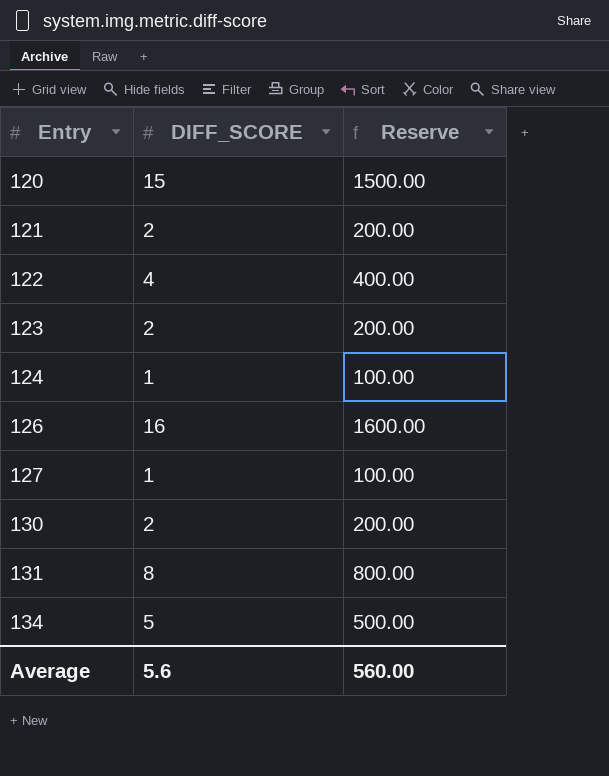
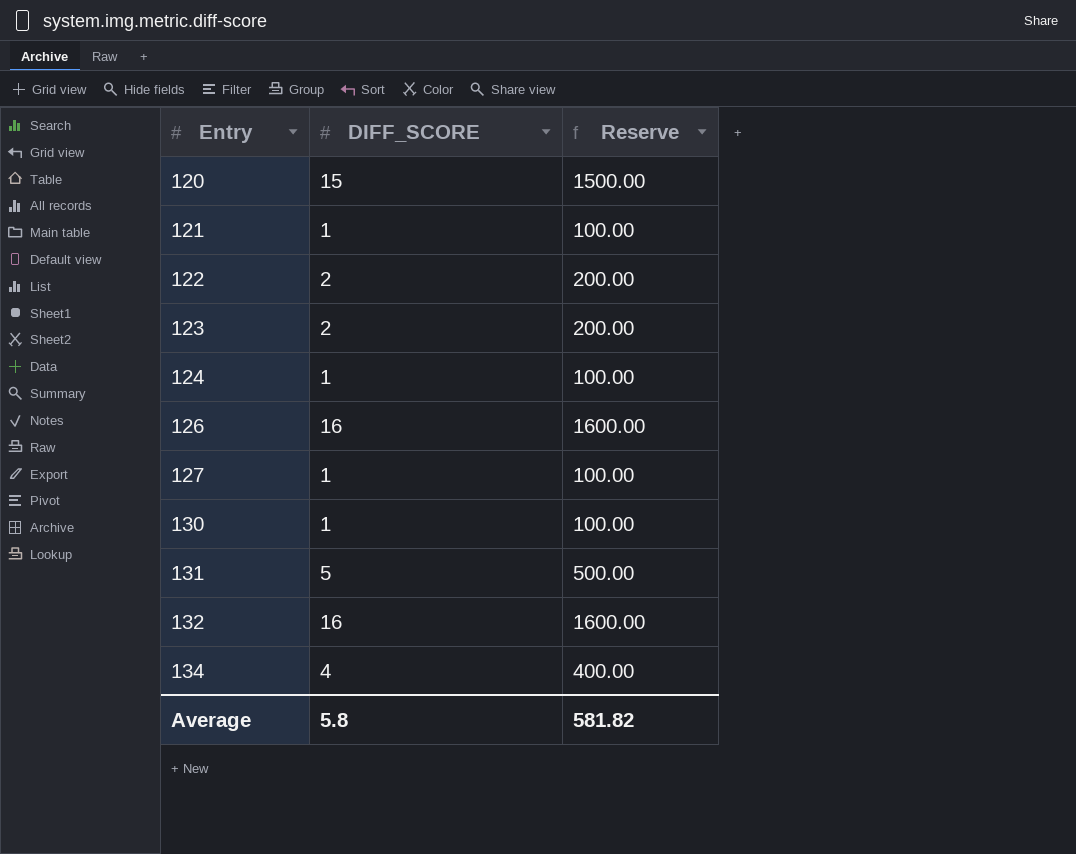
121 | DIFF_SCORE: 2 -> 1
121 | Reserve: 200.00 -> 100.00
122 | DIFF_SCORE: 4 -> 2
122 | Reserve: 400.00 -> 200.00
130 | DIFF_SCORE: 2 -> 1
130 | Reserve: 200.00 -> 100.00
131 | DIFF_SCORE: 8 -> 5
131 | Reserve: 800.00 -> 500.00
row 132: none -> 16 | 1600.00
134 | DIFF_SCORE: 5 -> 4
134 | Reserve: 500.00 -> 400.00
Average | DIFF_SCORE: 5.6 -> 5.8
Average | Reserve: 560.00 -> 581.82

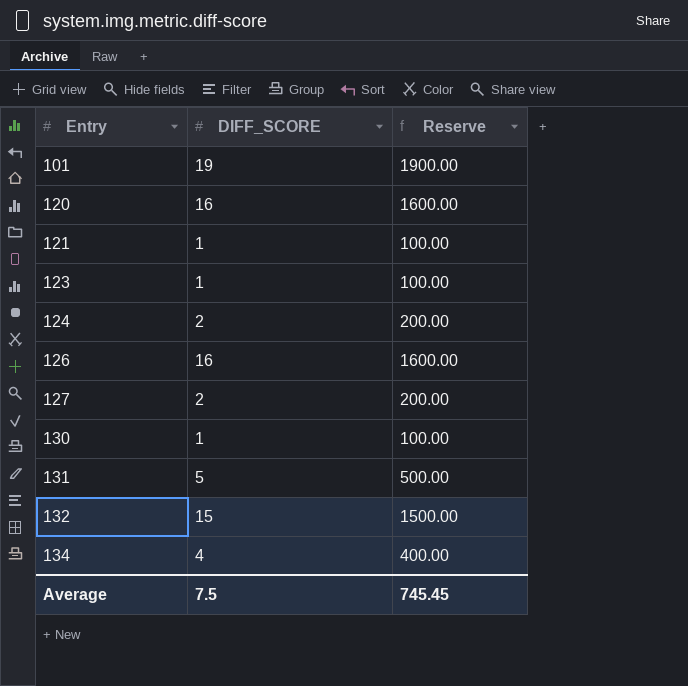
row 122: 2 | 200.00 -> none
row 101: none -> 19 | 1900.00
120 | DIFF_SCORE: 15 -> 16
120 | Reserve: 1500.00 -> 1600.00
123 | DIFF_SCORE: 2 -> 1
123 | Reserve: 200.00 -> 100.00
124 | DIFF_SCORE: 1 -> 2
124 | Reserve: 100.00 -> 200.00
127 | DIFF_SCORE: 1 -> 2
127 | Reserve: 100.00 -> 200.00
132 | DIFF_SCORE: 16 -> 15
132 | Reserve: 1600.00 -> 1500.00
Average | DIFF_SCORE: 5.8 -> 7.5
Average | Reserve: 581.82 -> 745.45

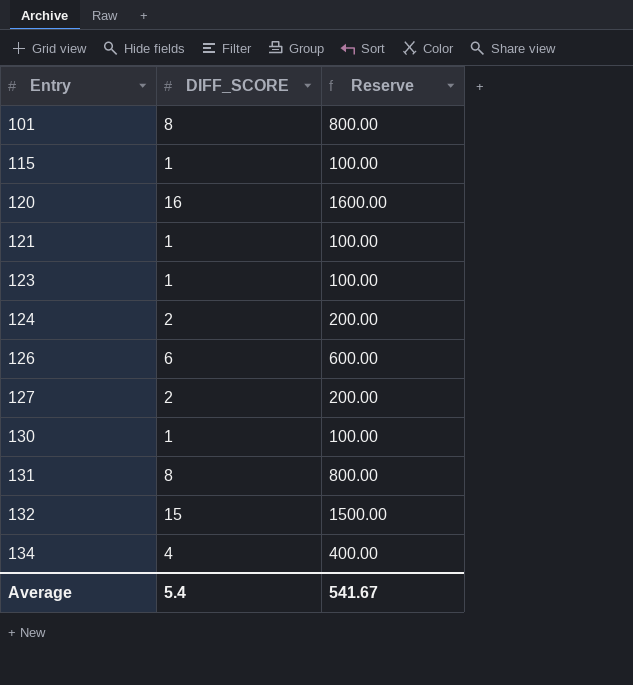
101 | DIFF_SCORE: 19 -> 8
101 | Reserve: 1900.00 -> 800.00
row 115: none -> 1 | 100.00
126 | DIFF_SCORE: 16 -> 6
126 | Reserve: 1600.00 -> 600.00
131 | DIFF_SCORE: 5 -> 8
131 | Reserve: 500.00 -> 800.00
Average | DIFF_SCORE: 7.5 -> 5.4
Average | Reserve: 745.45 -> 541.67

